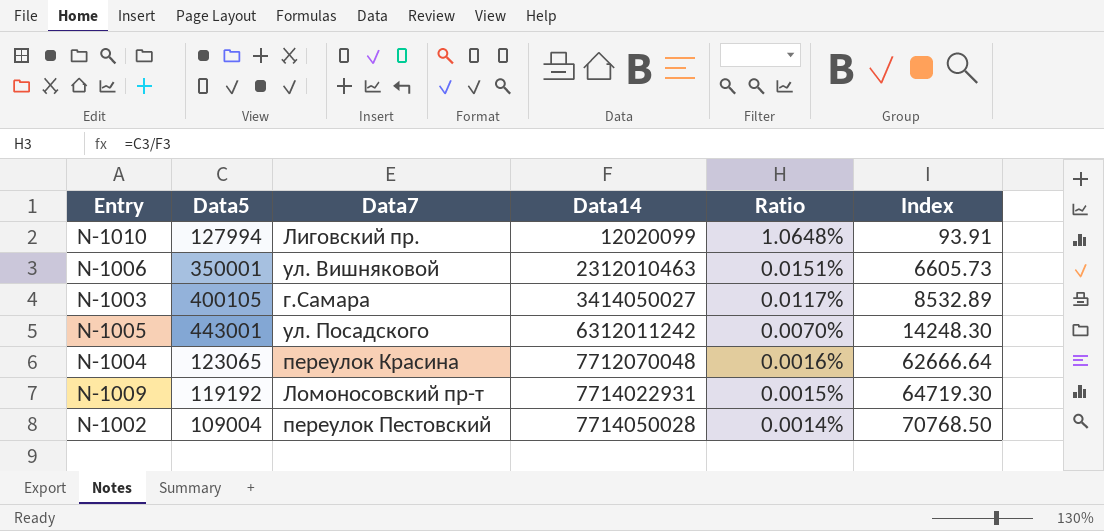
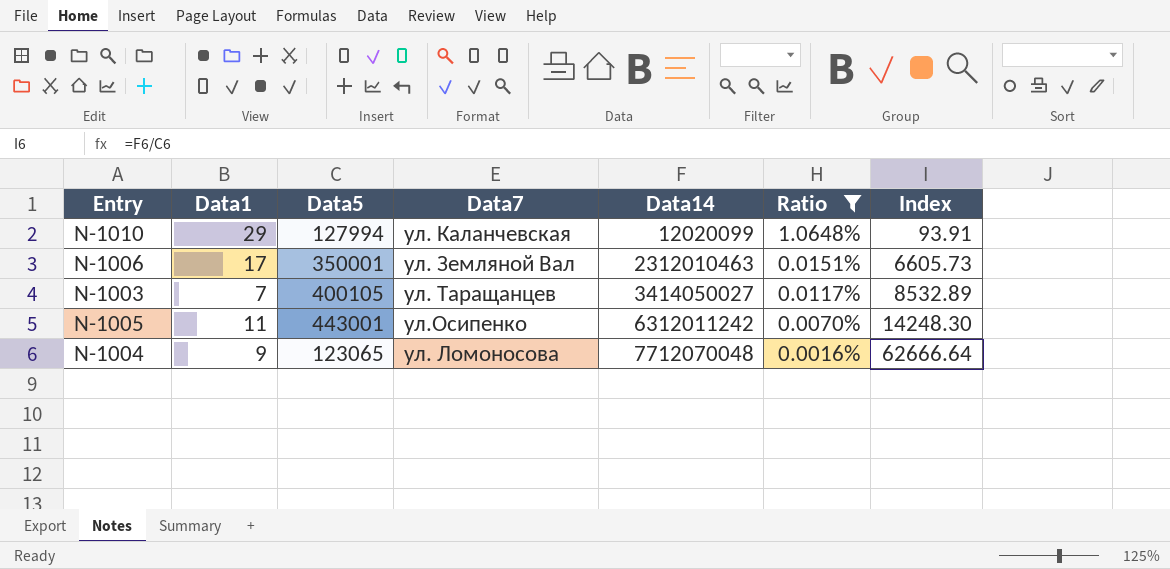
filter: none -> Ratio >= 0.0016%
column Data1 | position: none -> 2
N-1010 | Data7: Лиговский пр. -> ул. Каланчевская
N-1006 | Data7: ул. Вишняковой -> ул. Земляной Вал
N-1003 | Data7: г.Самара -> ул. Таращанцев
N-1005 | Data7: ул. Посадского -> ул.Осипенко
N-1004 | Data7: переулок Красина -> ул. Ломоносова

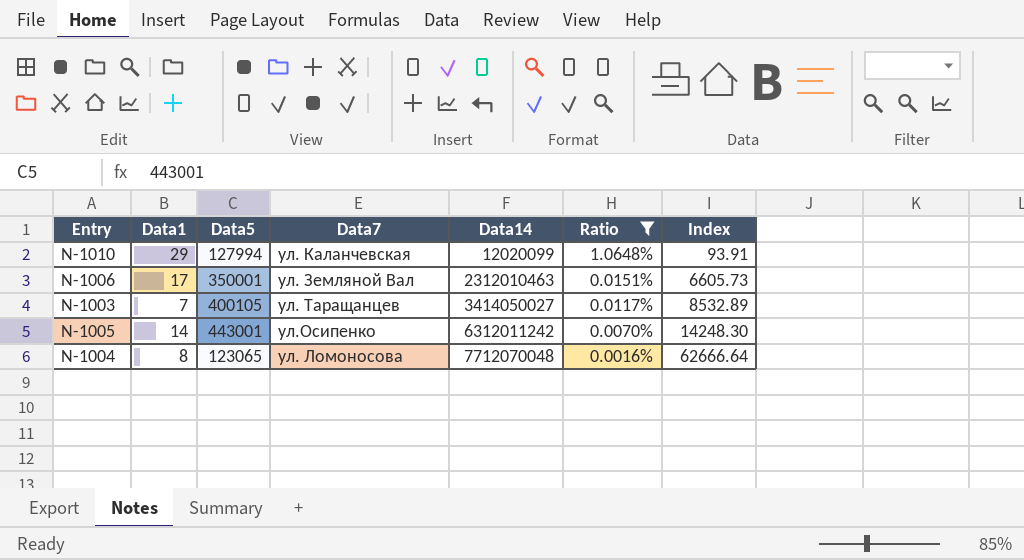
N-1005 | Data1: 11 -> 14
N-1004 | Data1: 9 -> 8

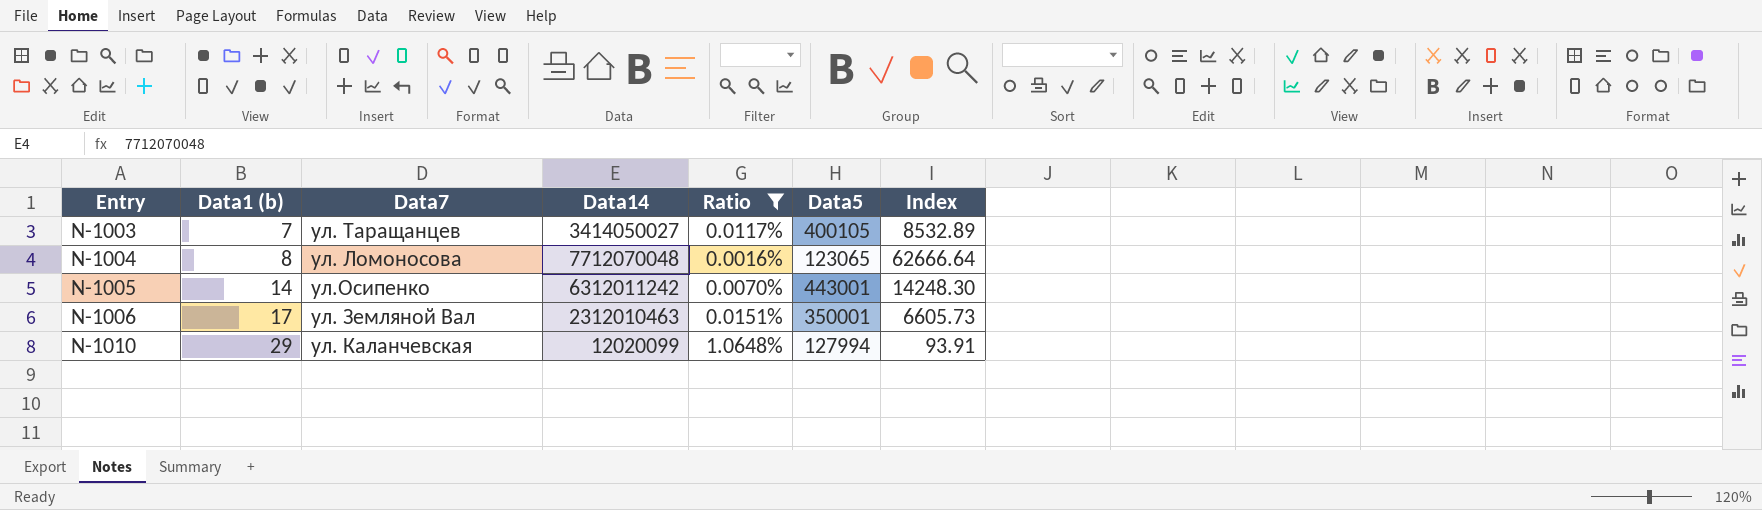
row order: Data14 ascending -> Entry ascending
column name: Data1 -> Data1 (b)
column Data5 | position: 3 -> 6

